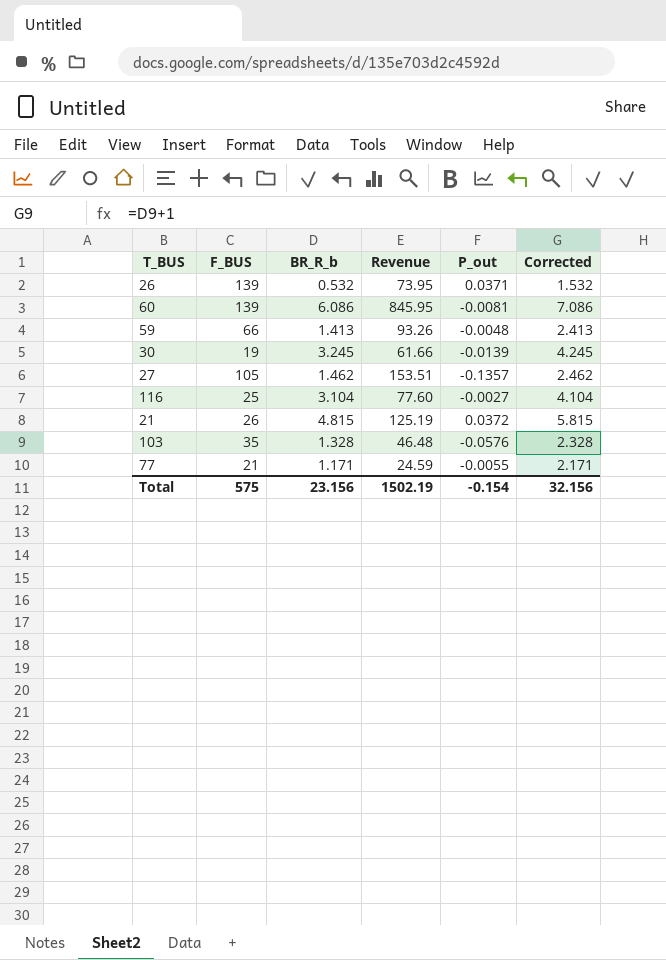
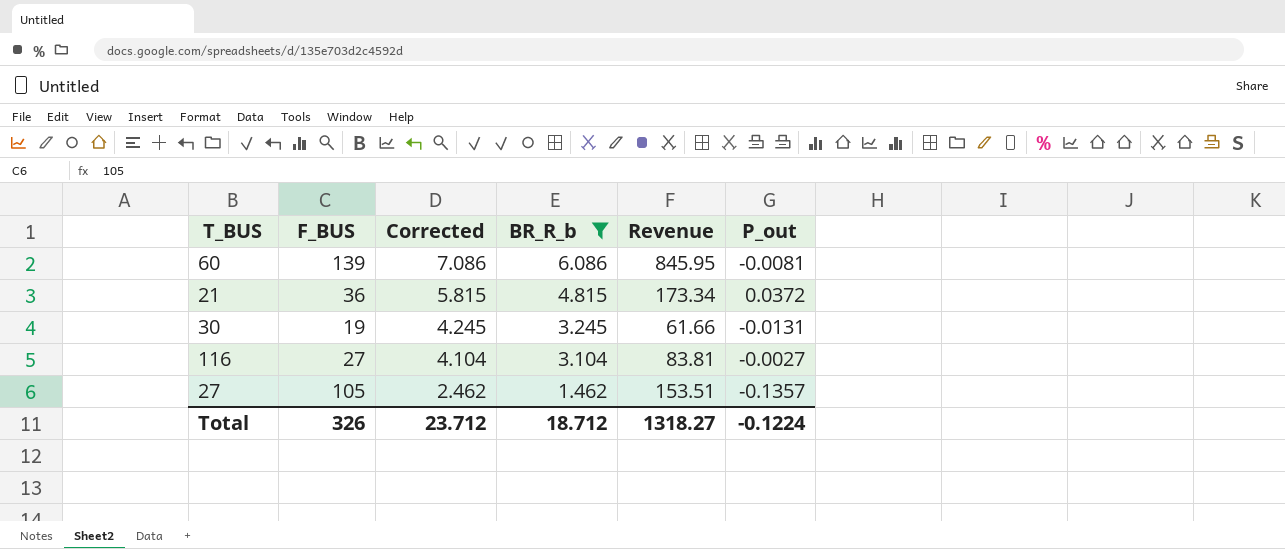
filter: none -> BR_R_b >= 1.462
row order: none -> Corrected descending
column Corrected | position: 6 -> 3
21 | F_BUS: 26 -> 36
21 | Revenue: 125.19 -> 173.34
30 | P_out: -0.0139 -> -0.0131
116 | F_BUS: 25 -> 27
116 | Revenue: 77.60 -> 83.81
Total | F_BUS: 575 -> 326
Total | Corrected: 32.156 -> 23.712
Total | BR_R_b: 23.156 -> 18.712
Total | Revenue: 1502.19 -> 1318.27
Total | P_out: -0.154 -> -0.1224

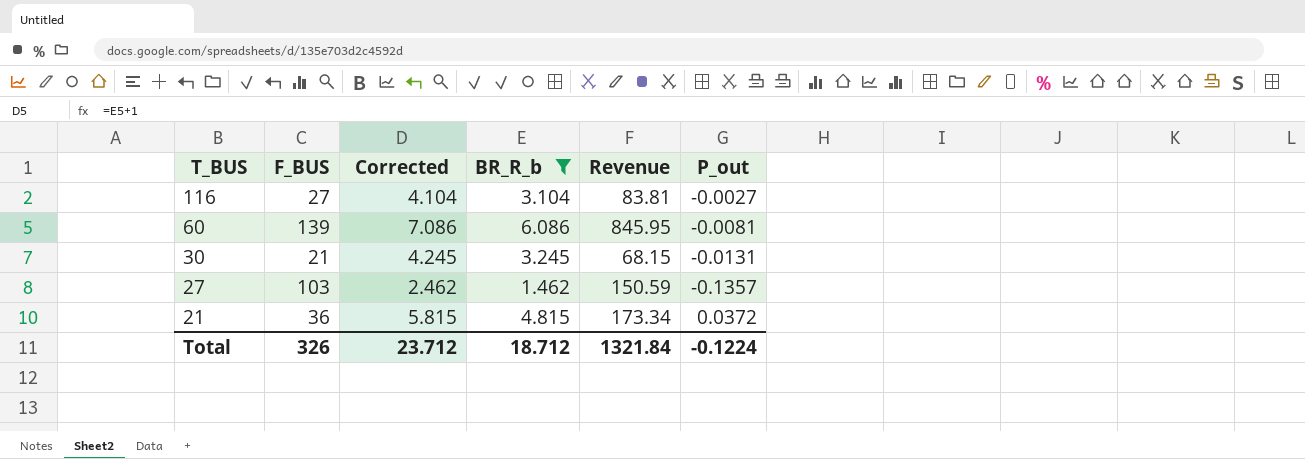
row order: Corrected descending -> T_BUS descending
30 | F_BUS: 19 -> 21
30 | Revenue: 61.66 -> 68.15
27 | F_BUS: 105 -> 103
27 | Revenue: 153.51 -> 150.59
Total | Revenue: 1318.27 -> 1321.84

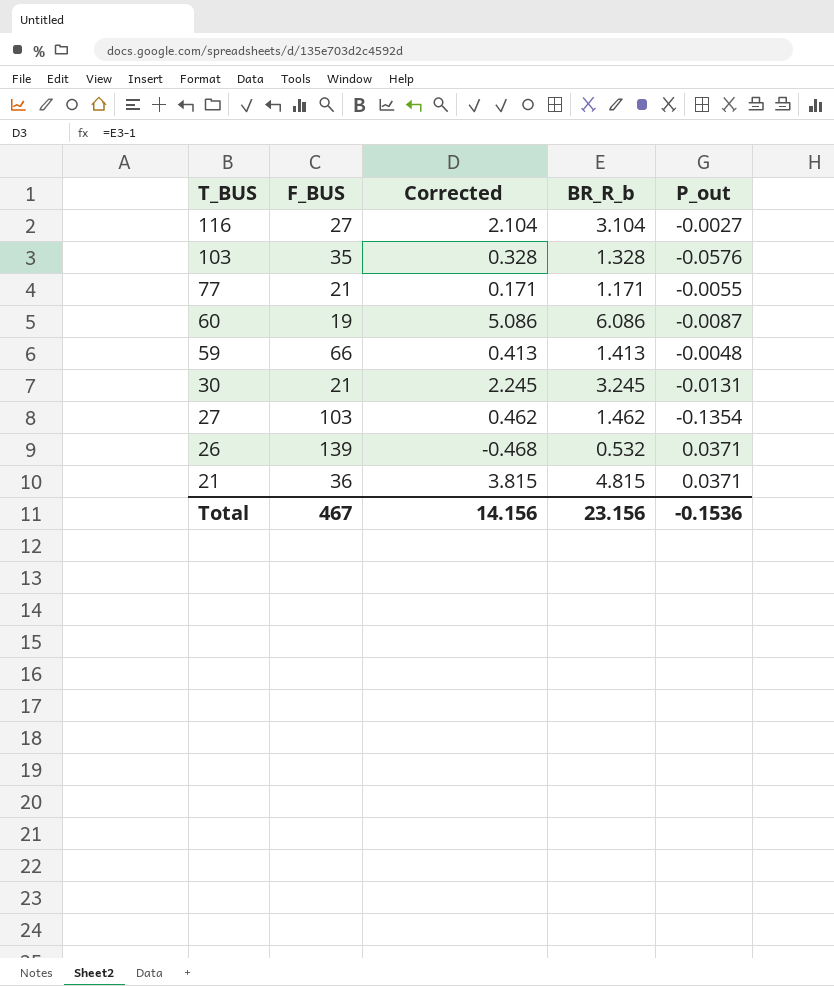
filter: BR_R_b >= 1.462 -> none
column Revenue | formula: [F_BUS] * [BR_R_b] -> none
column Corrected | formula: [BR_R_b] + 1 -> [BR_R_b] - 1
60 | F_BUS: 139 -> 19
60 | P_out: -0.0081 -> -0.0087
27 | P_out: -0.1357 -> -0.1354
21 | P_out: 0.0372 -> 0.0371
Total | F_BUS: 326 -> 467
Total | Corrected: 23.712 -> 14.156
Total | BR_R_b: 18.712 -> 23.156
Total | P_out: -0.1224 -> -0.1536

